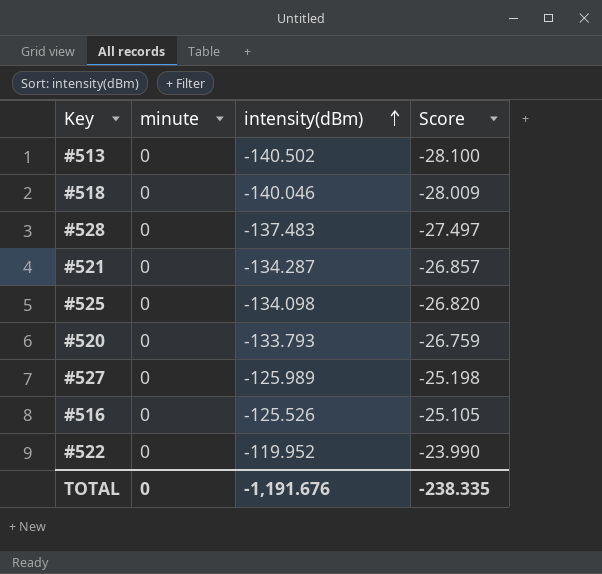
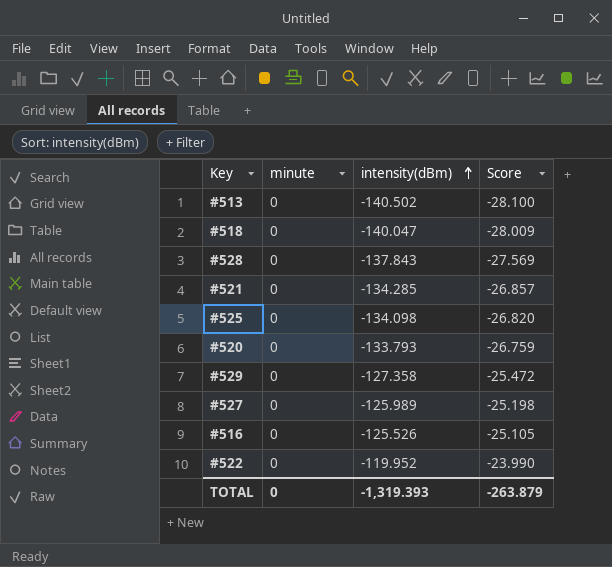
#518 | intensity(dBm): -140.046 -> -140.047
#528 | intensity(dBm): -137.483 -> -137.843
#528 | Score: -27.497 -> -27.569
#521 | intensity(dBm): -134.287 -> -134.285
row #529: none -> 0 | -127.358 | -25.472
TOTAL | intensity(dBm): -1,191.676 -> -1,319.393
TOTAL | Score: -238.335 -> -263.879

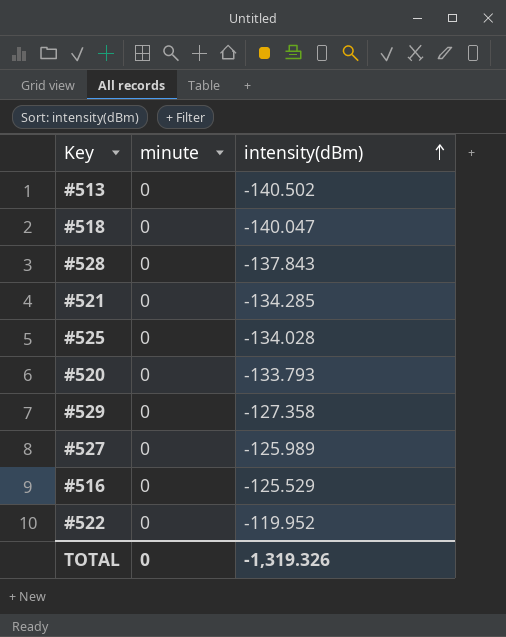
column Score | formula: [intensity(dBm)] * 0.2 -> none
#525 | intensity(dBm): -134.098 -> -134.028
#516 | intensity(dBm): -125.526 -> -125.529
TOTAL | intensity(dBm): -1,319.393 -> -1,319.326

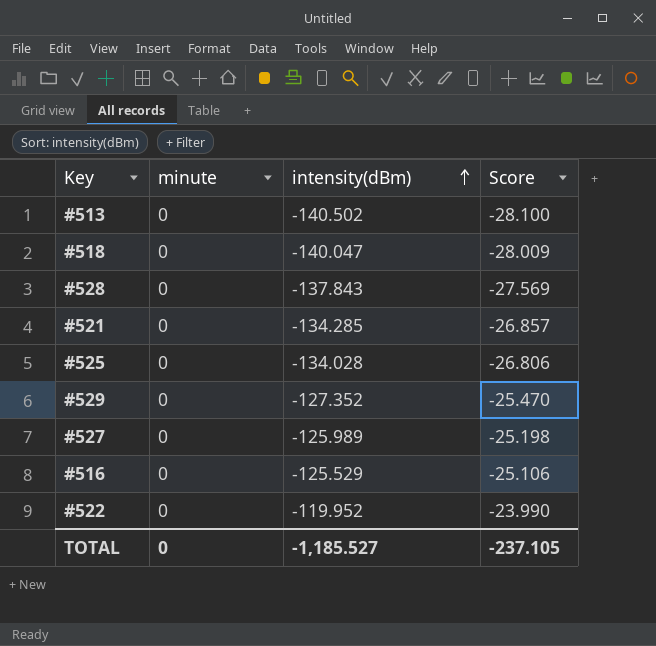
column Score | formula: none -> [intensity(dBm)] * 0.2
row #520: 0 | -133.793 -> none
#529 | intensity(dBm): -127.358 -> -127.352
TOTAL | intensity(dBm): -1,319.326 -> -1,185.527

